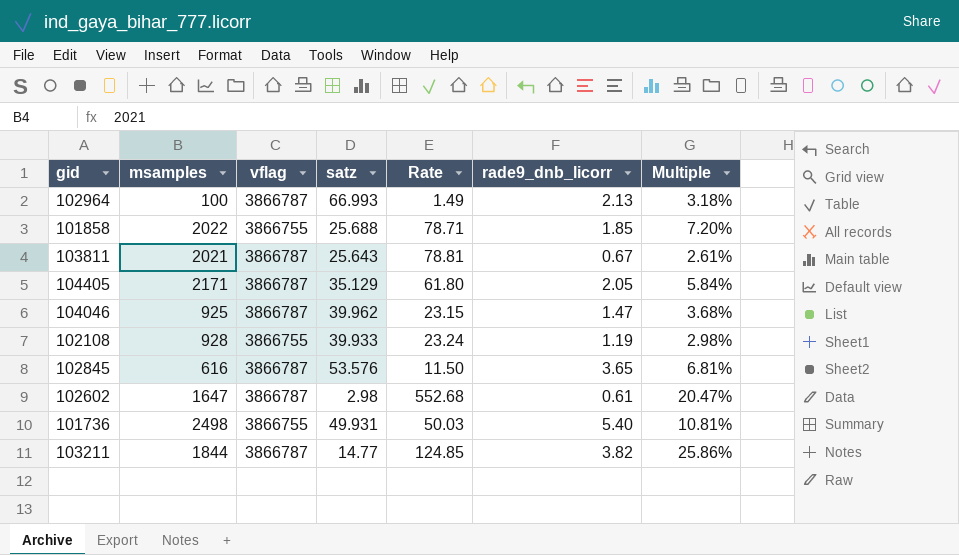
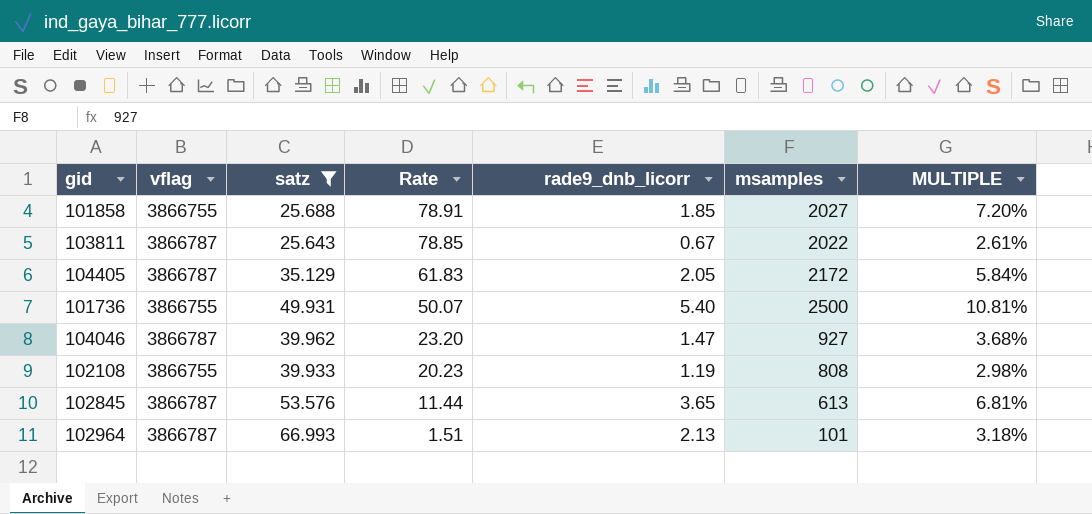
filter: none -> satz >= 25.643
row order: none -> Rate descending
column msamples | position: 2 -> 6
column name: Multiple -> MULTIPLE
101858 | Rate: 78.71 -> 78.91
101858 | msamples: 2022 -> 2027
103811 | Rate: 78.81 -> 78.85
103811 | msamples: 2021 -> 2022
104405 | Rate: 61.80 -> 61.83
104405 | msamples: 2171 -> 2172
101736 | Rate: 50.03 -> 50.07
101736 | msamples: 2498 -> 2500
104046 | Rate: 23.15 -> 23.20
104046 | msamples: 925 -> 927
102108 | Rate: 23.24 -> 20.23
102108 | msamples: 928 -> 808
102845 | Rate: 11.50 -> 11.44
102845 | msamples: 616 -> 613
102964 | Rate: 1.49 -> 1.51
102964 | msamples: 100 -> 101

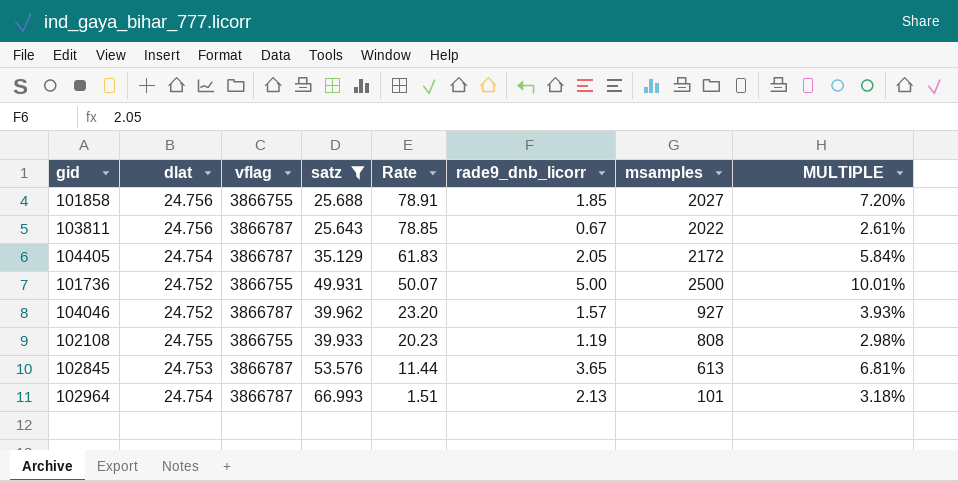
column dlat | position: none -> 2
101736 | rade9_dnb_licorr: 5.40 -> 5.00
101736 | MULTIPLE: 10.81% -> 10.01%
104046 | rade9_dnb_licorr: 1.47 -> 1.57
104046 | MULTIPLE: 3.68% -> 3.93%

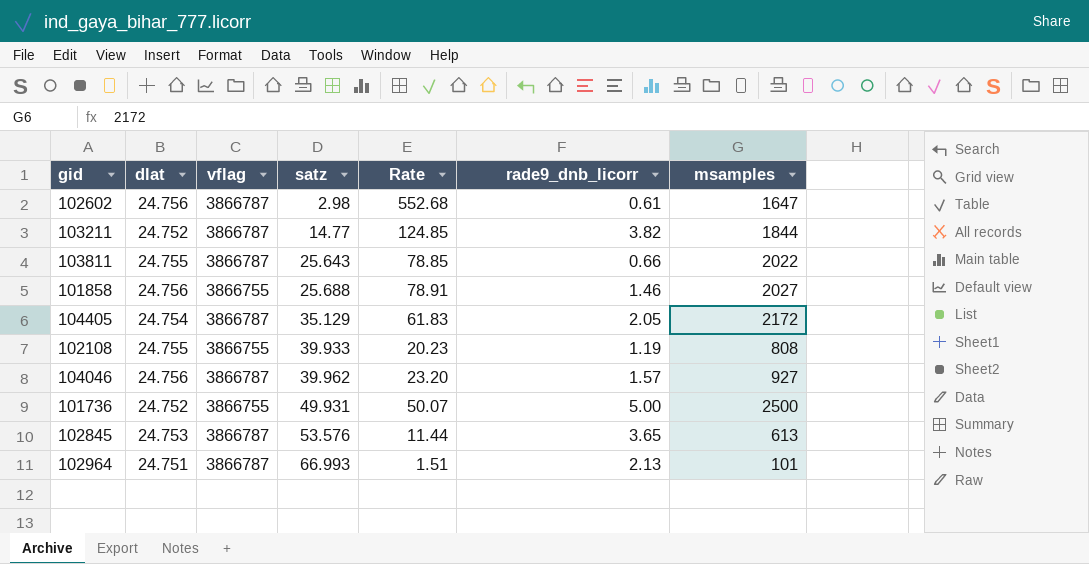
filter: satz >= 25.643 -> none
row order: Rate descending -> satz ascending
column MULTIPLE | formula: [rade9_dnb_licorr] / [satz] -> none
103811 | dlat: 24.756 -> 24.755
103811 | rade9_dnb_licorr: 0.67 -> 0.66
101858 | rade9_dnb_licorr: 1.85 -> 1.46
104046 | dlat: 24.752 -> 24.756
102964 | dlat: 24.754 -> 24.751

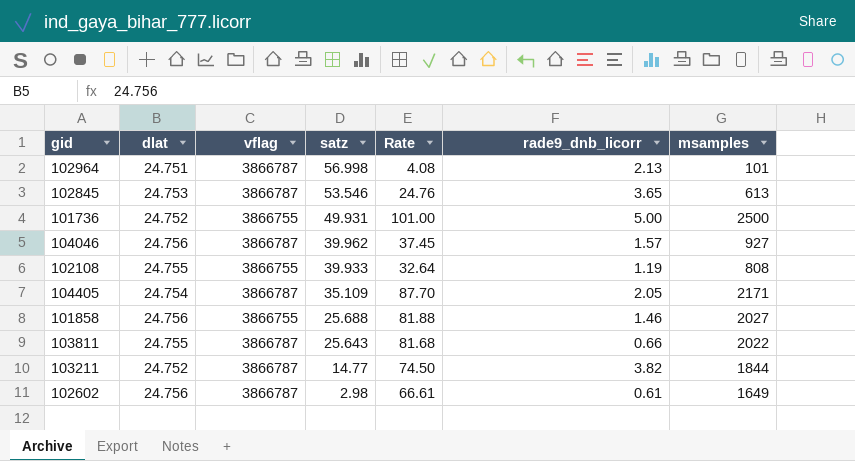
row order: satz ascending -> satz descending
column Rate | formula: [msamples] / [satz] -> [msamples] / [dlat]
102964 | satz: 66.993 -> 56.998
102845 | satz: 53.576 -> 53.546
104405 | satz: 35.129 -> 35.109
104405 | msamples: 2172 -> 2171
102602 | msamples: 1647 -> 1649

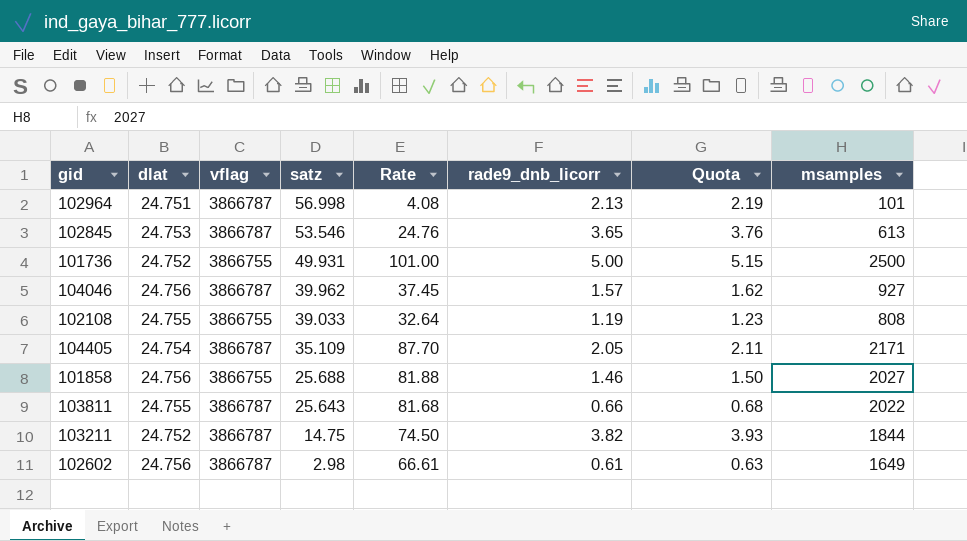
column Quota | formula: none -> [rade9_dnb_licorr] * 1.03
102108 | satz: 39.933 -> 39.033
103211 | satz: 14.77 -> 14.75

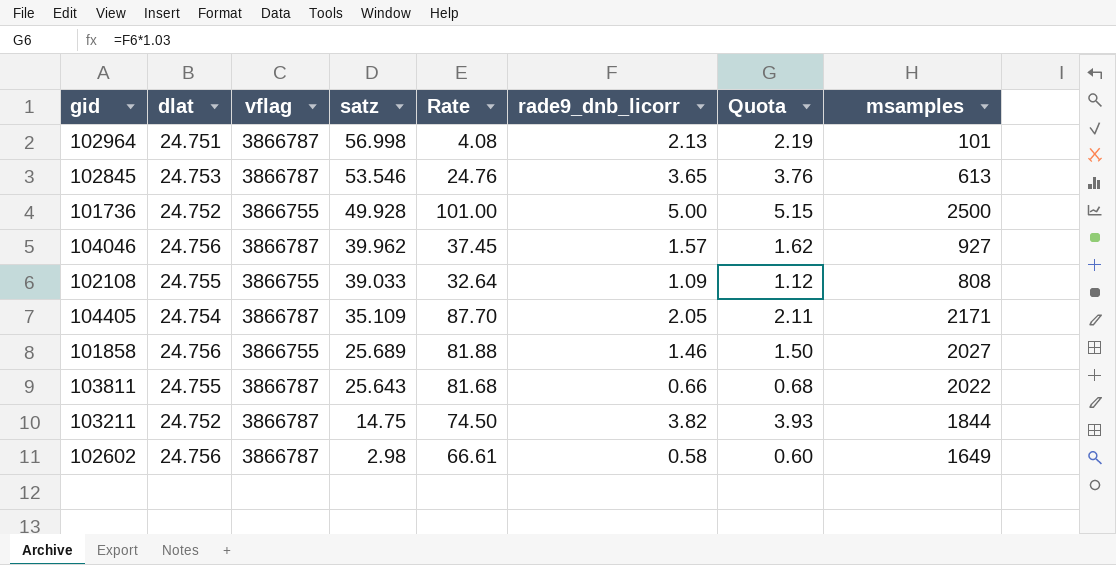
101736 | satz: 49.931 -> 49.928
102108 | rade9_dnb_licorr: 1.19 -> 1.09
102108 | Quota: 1.23 -> 1.12
101858 | satz: 25.688 -> 25.689
102602 | rade9_dnb_licorr: 0.61 -> 0.58
102602 | Quota: 0.63 -> 0.60

